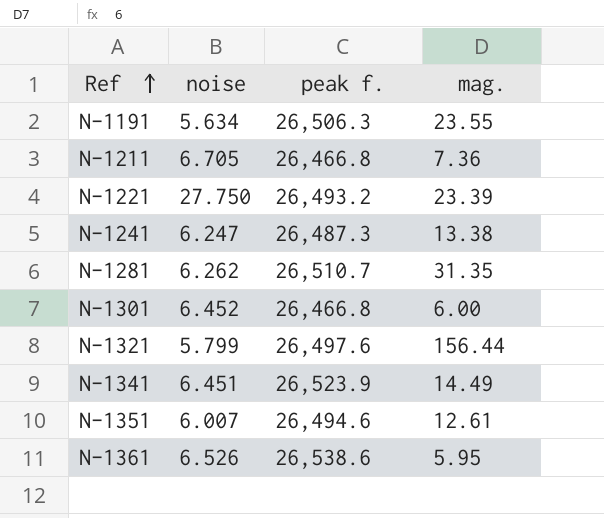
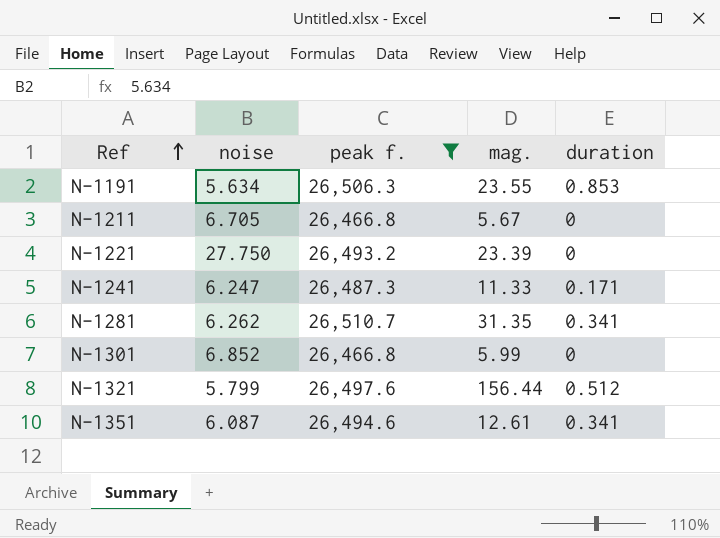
filter: none -> peak f. <= 26,510.7
column duration | position: none -> 5
N-1211 | mag.: 7.36 -> 5.67
N-1241 | mag.: 13.38 -> 11.33
N-1301 | noise: 6.452 -> 6.852
N-1301 | mag.: 6.00 -> 5.99
N-1351 | noise: 6.007 -> 6.087

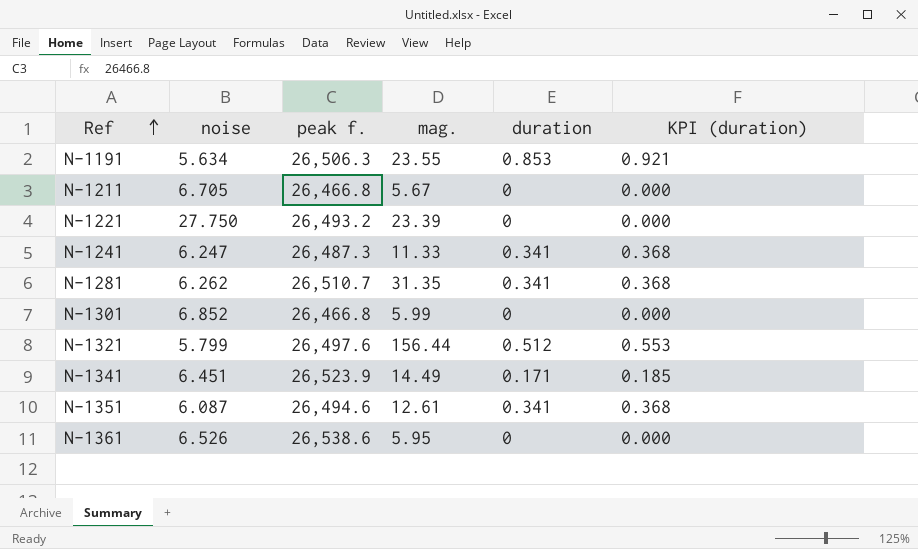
filter: peak f. <= 26,510.7 -> none
column KPI (duration) | formula: none -> [duration] * 1.08
N-1241 | duration: 0.171 -> 0.341

